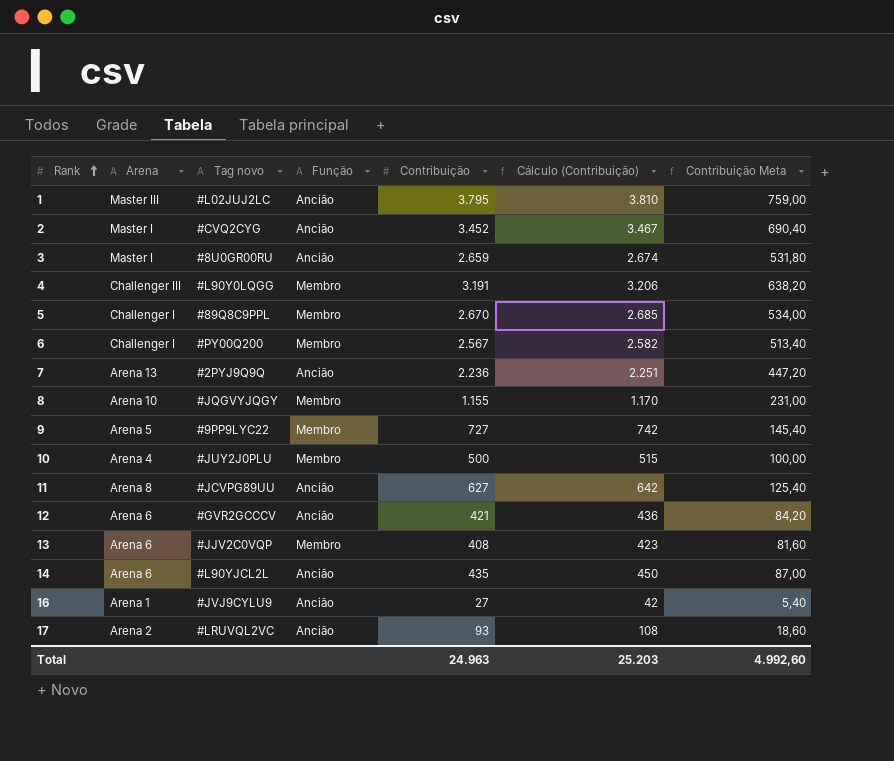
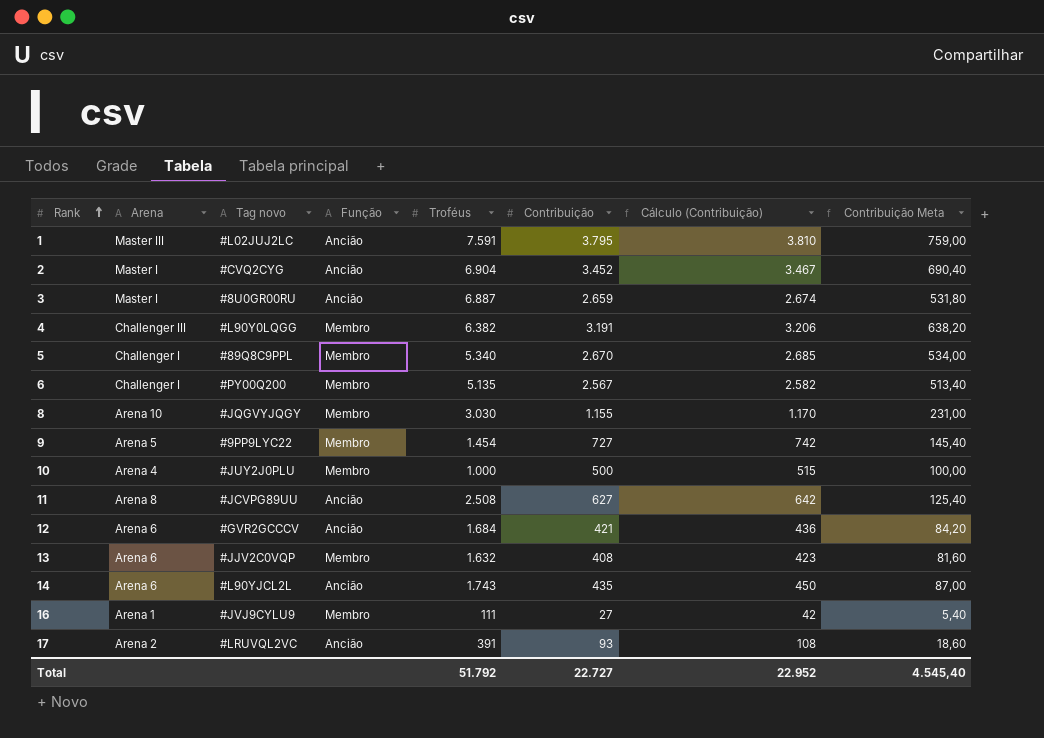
column Troféus | position: none -> 5
row 7: Arena 13 | #2PYJ9Q9Q | Ancião | 2.236 | 2.251 | 447,20 -> none
16 | Função: Ancião -> Membro
Total | Contribuição: 24.963 -> 22.727
Total | Cálculo (Contribuição): 25.203 -> 22.952
Total | Contribuição Meta: 4.992,60 -> 4.545,40

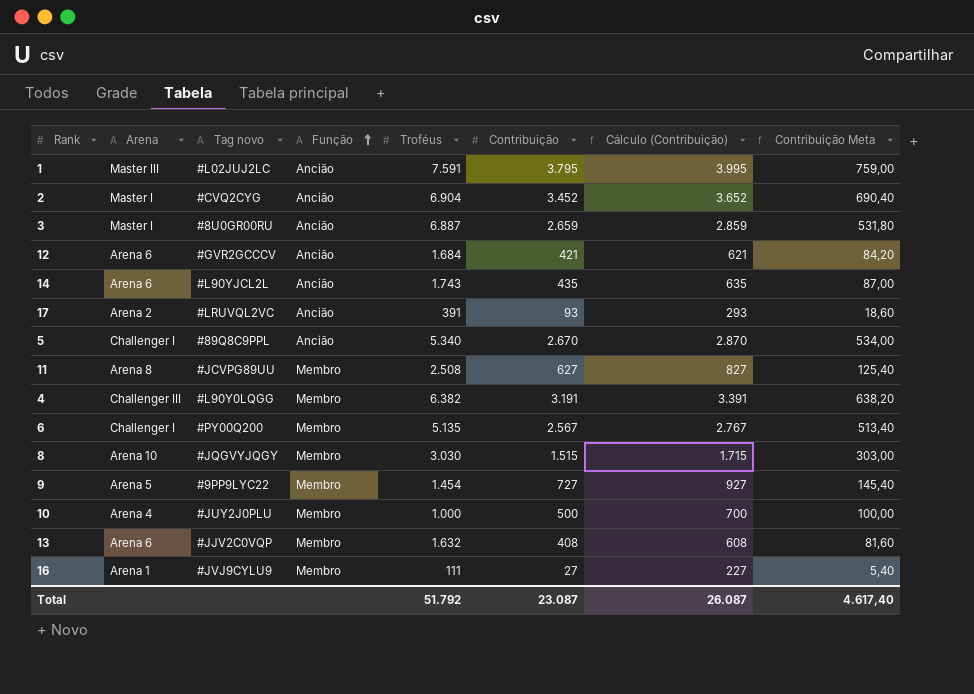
row order: Rank ascending -> Função ascending
column Cálculo (Contribuição) | formula: [Contribuição] + 15 -> [Contribuição] + 200
5 | Função: Membro -> Ancião
11 | Função: Ancião -> Membro
8 | Contribuição: 1.155 -> 1.515
8 | Contribuição Meta: 231,00 -> 303,00
Total | Contribuição: 22.727 -> 23.087
Total | Cálculo (Contribuição): 22.952 -> 26.087
Total | Contribuição Meta: 4.545,40 -> 4.617,40

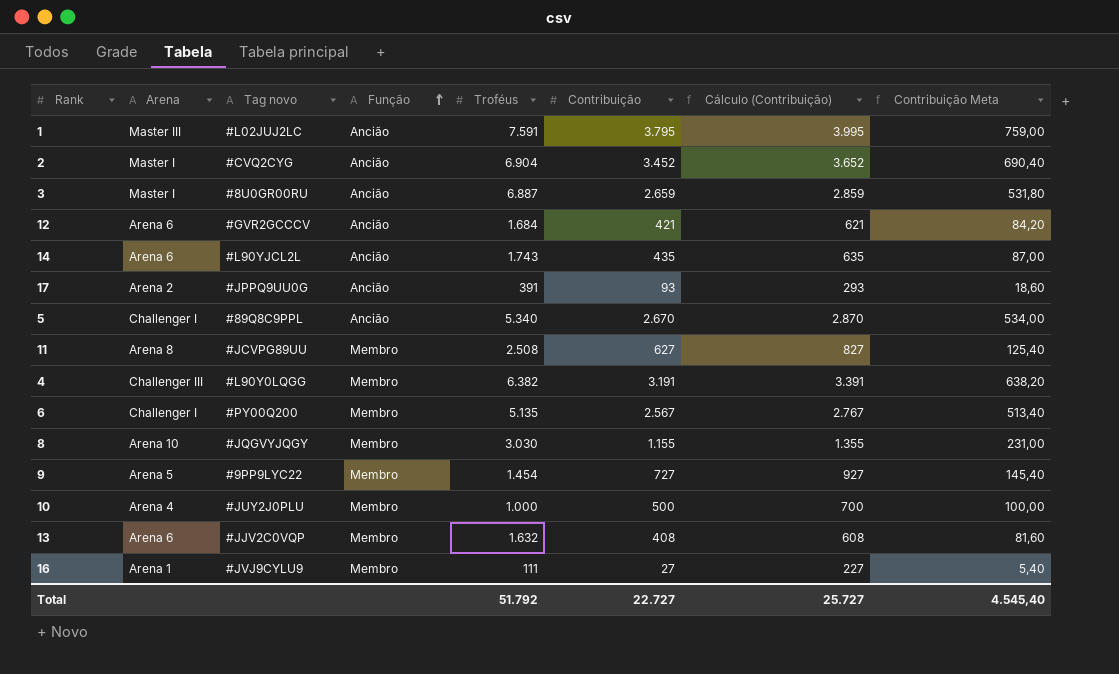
17 | Tag novo: #LRUVQL2VC -> #JPPQ9UU0G
8 | Contribuição: 1.515 -> 1.155
8 | Cálculo (Contribuição): 1.715 -> 1.355
8 | Contribuição Meta: 303,00 -> 231,00
Total | Contribuição: 23.087 -> 22.727
Total | Cálculo (Contribuição): 26.087 -> 25.727
Total | Contribuição Meta: 4.617,40 -> 4.545,40

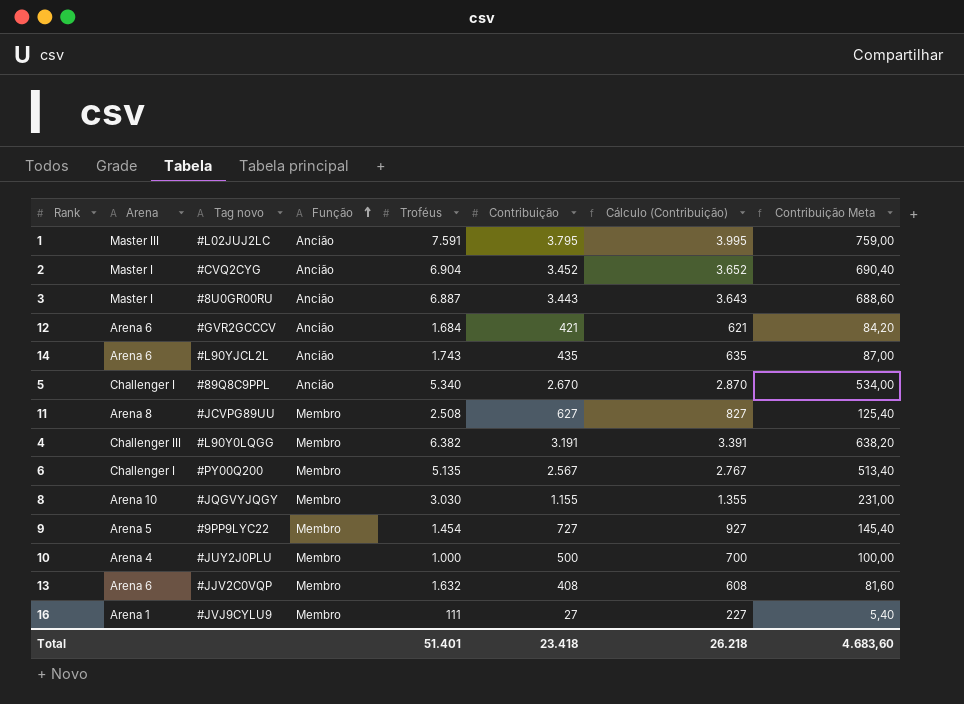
row 17: Arena 2 | #JPPQ9UU0G | Ancião | 391 | 93 | 293 | 18,60 -> none
3 | Contribuição: 2.659 -> 3.443
3 | Cálculo (Contribuição): 2.859 -> 3.643
3 | Contribuição Meta: 531,80 -> 688,60
Total | Troféus: 51.792 -> 51.401
Total | Contribuição: 22.727 -> 23.418
Total | Cálculo (Contribuição): 25.727 -> 26.218
Total | Contribuição Meta: 4.545,40 -> 4.683,60

